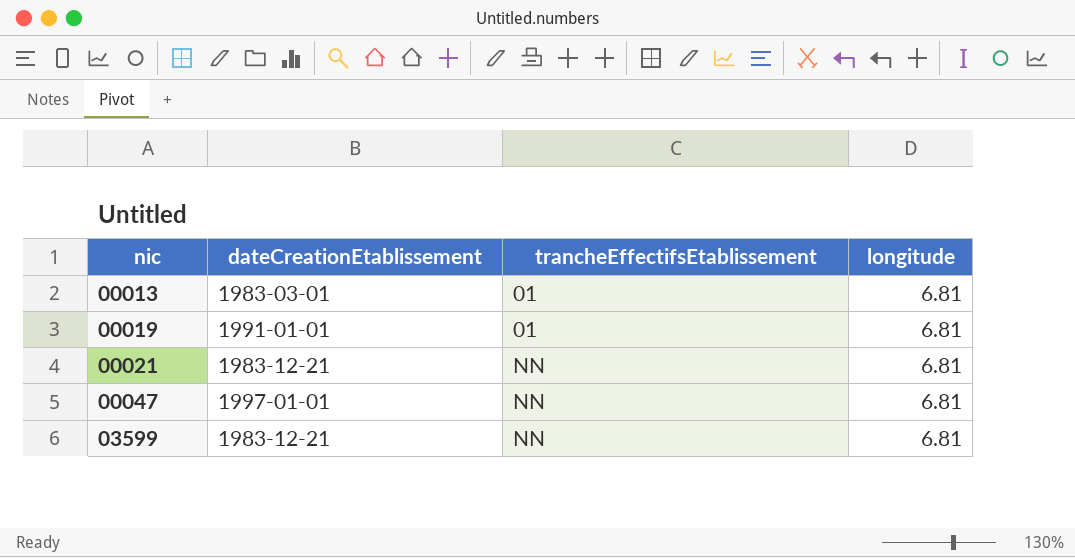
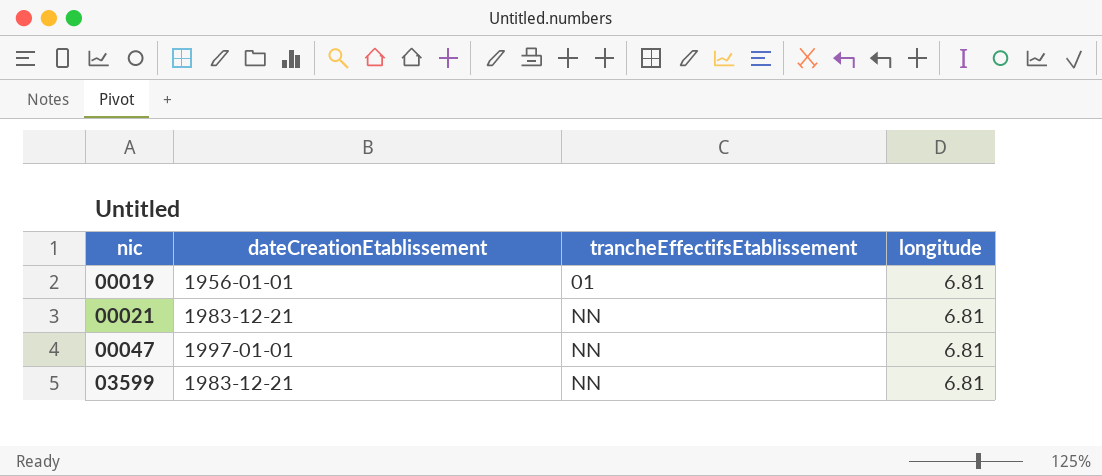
row 00013: 1983-03-01 | 01 | 6.81 -> none
00019 | dateCreationEtablissement: 1991-01-01 -> 1956-01-01

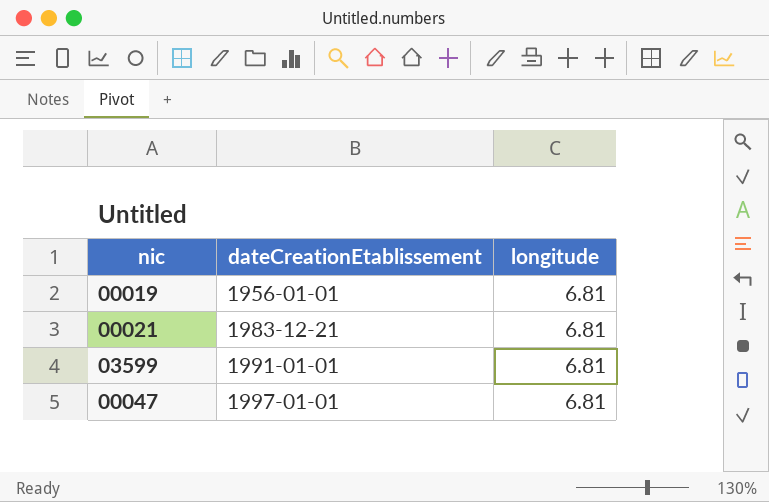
row order: nic ascending -> dateCreationEtablissement ascending
column trancheEffectifsEtablissement | position: 3 -> none
03599 | dateCreationEtablissement: 1983-12-21 -> 1991-01-01

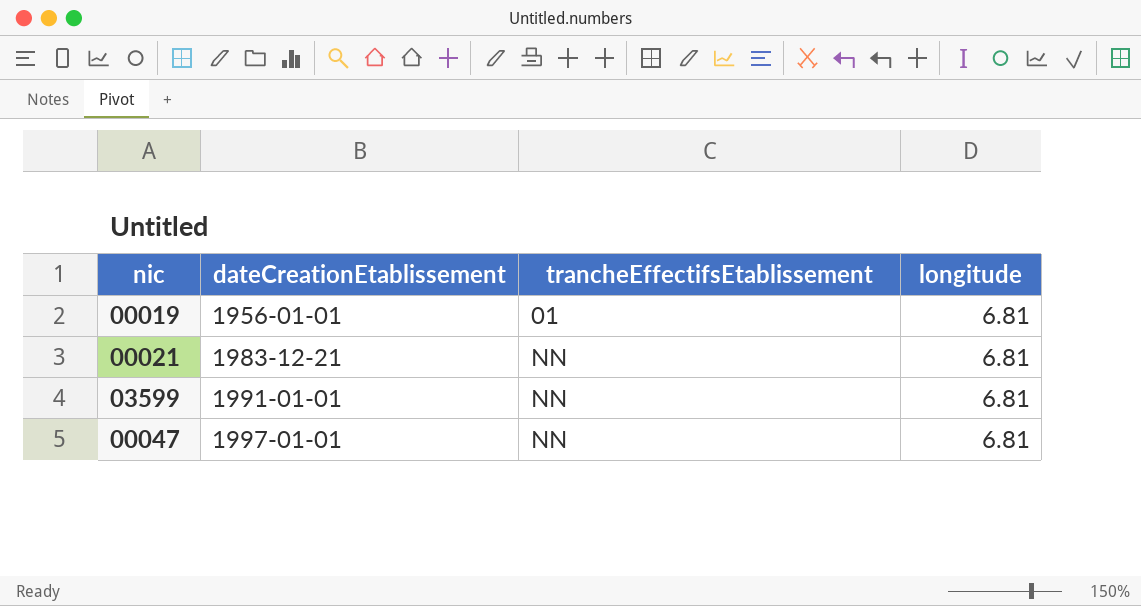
column trancheEffectifsEtablissement | position: none -> 3

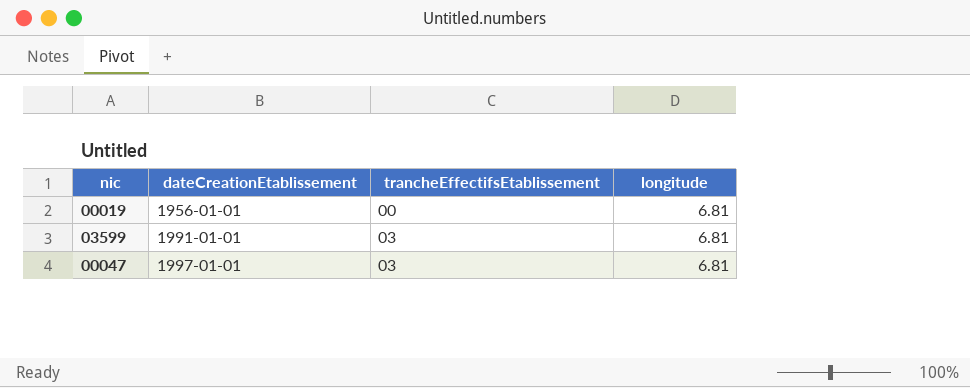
row 00021: 1983-12-21 | NN | 6.81 -> none
00019 | trancheEffectifsEtablissement: 01 -> 00
03599 | trancheEffectifsEtablissement: NN -> 03
00047 | trancheEffectifsEtablissement: NN -> 03

